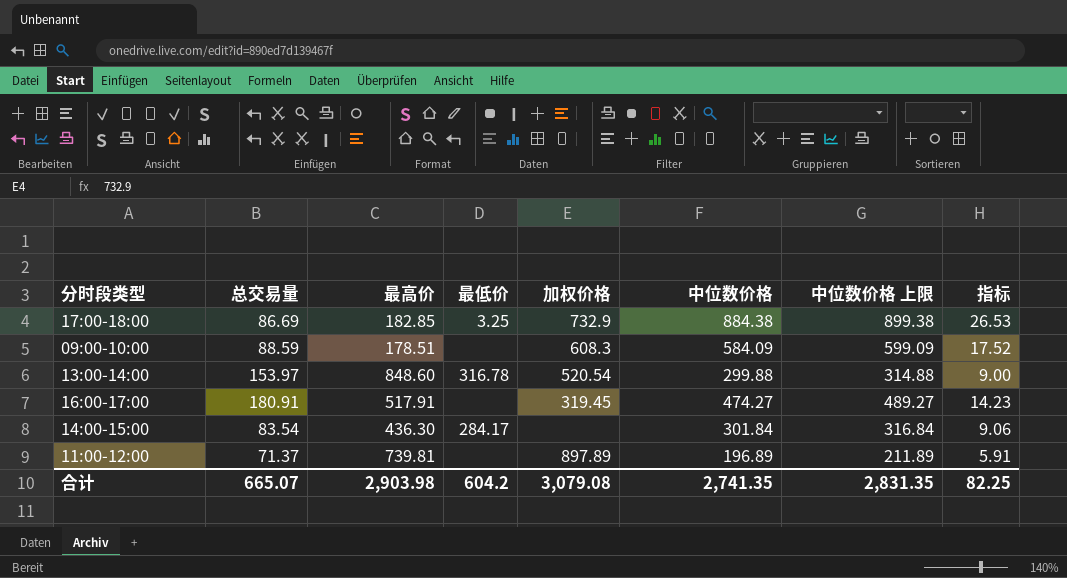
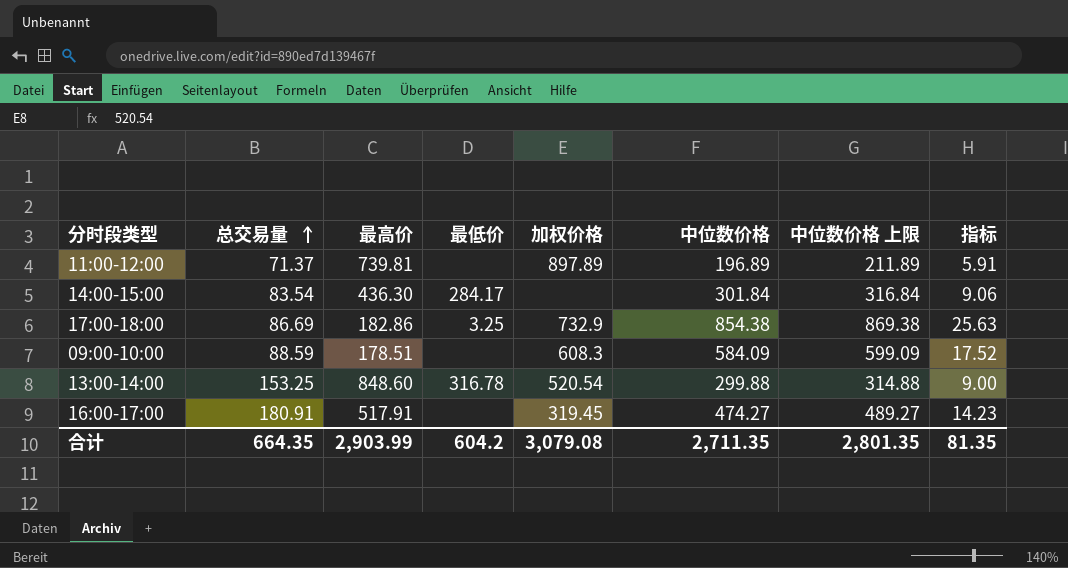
row order: none -> 总交易量 ascending
17:00-18:00 | 最高价: 182.85 -> 182.86
17:00-18:00 | 中位数价格: 884.38 -> 854.38
17:00-18:00 | 中位数价格 上限: 899.38 -> 869.38
17:00-18:00 | 指标: 26.53 -> 25.63
13:00-14:00 | 总交易量: 153.97 -> 153.25
合计 | 总交易量: 665.07 -> 664.35
合计 | 最高价: 2,903.98 -> 2,903.99
合计 | 中位数价格: 2,741.35 -> 2,711.35
合计 | 中位数价格 上限: 2,831.35 -> 2,801.35
合计 | 指标: 82.25 -> 81.35

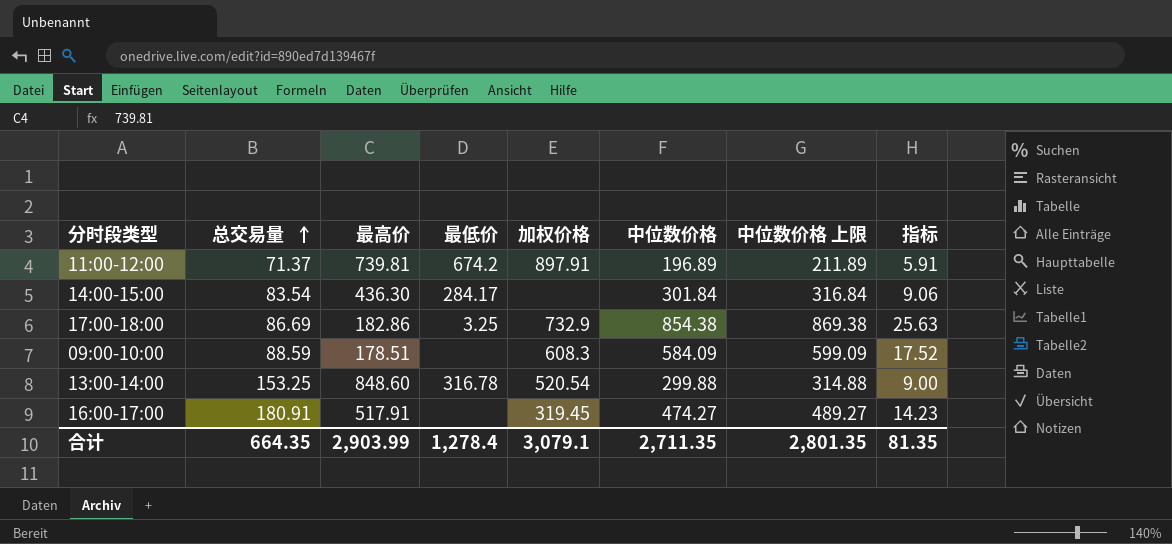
11:00-12:00 | 最低价: none -> 674.2
11:00-12:00 | 加权价格: 897.89 -> 897.91
合计 | 最低价: 604.2 -> 1,278.4
合计 | 加权价格: 3,079.08 -> 3,079.1

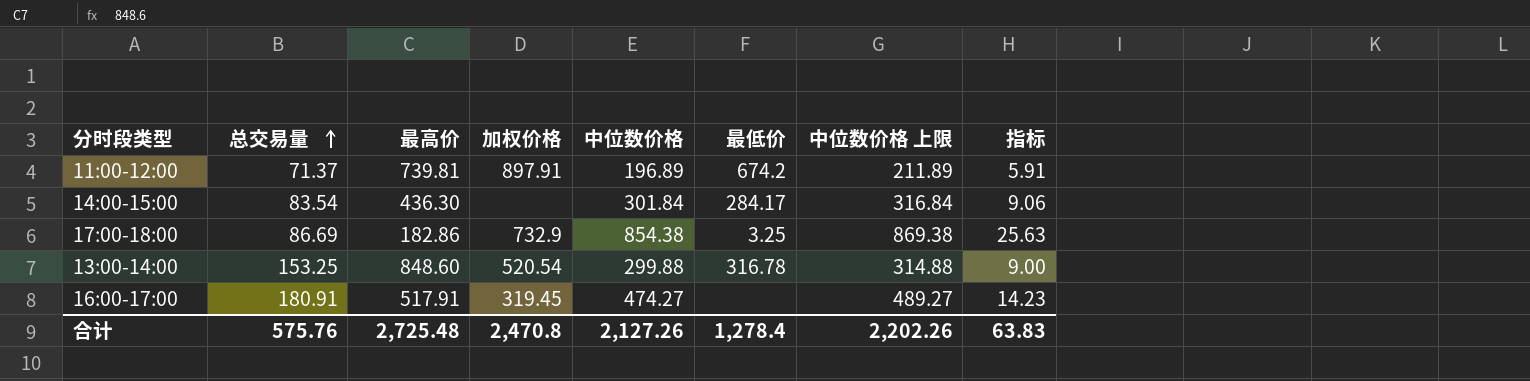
column 最低价 | position: 4 -> 6
row 09:00-10:00: 88.59 | 178.51 | none | 608.3 | 584.09 | 599.09 | 17.52 -> none
合计 | 总交易量: 664.35 -> 575.76
合计 | 最高价: 2,903.99 -> 2,725.48
合计 | 加权价格: 3,079.1 -> 2,470.8
合计 | 中位数价格: 2,711.35 -> 2,127.26
合计 | 中位数价格 上限: 2,801.35 -> 2,202.26
合计 | 指标: 81.35 -> 63.83

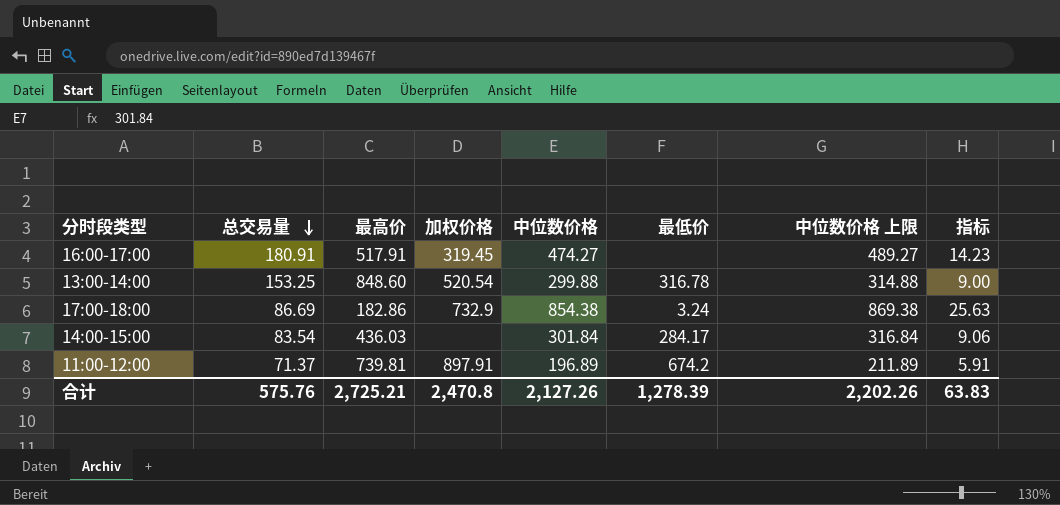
row order: 总交易量 ascending -> 总交易量 descending
17:00-18:00 | 最低价: 3.25 -> 3.24
14:00-15:00 | 最高价: 436.30 -> 436.03
合计 | 最高价: 2,725.48 -> 2,725.21
合计 | 最低价: 1,278.4 -> 1,278.39

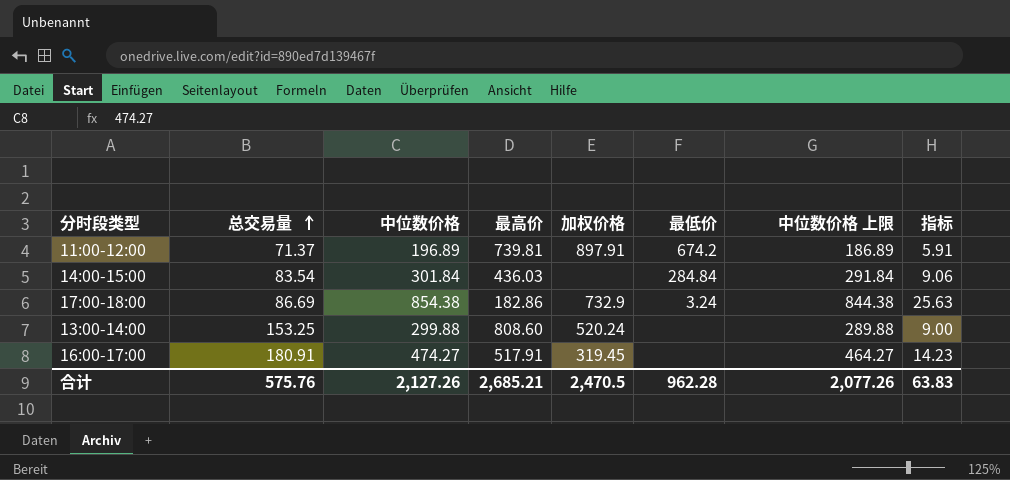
row order: 总交易量 descending -> 总交易量 ascending
column 中位数价格 | position: 5 -> 3
column 中位数价格 上限 | formula: [中位数价格] + 15 -> [中位数价格] - 10
14:00-15:00 | 最低价: 284.17 -> 284.84
13:00-14:00 | 最高价: 848.60 -> 808.60
13:00-14:00 | 加权价格: 520.54 -> 520.24
13:00-14:00 | 最低价: 316.78 -> none
合计 | 最高价: 2,725.21 -> 2,685.21
合计 | 加权价格: 2,470.8 -> 2,470.5
合计 | 最低价: 1,278.39 -> 962.28
合计 | 中位数价格 上限: 2,202.26 -> 2,077.26

